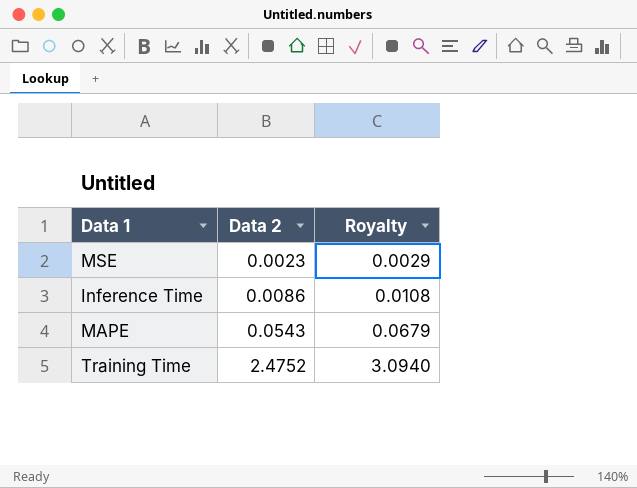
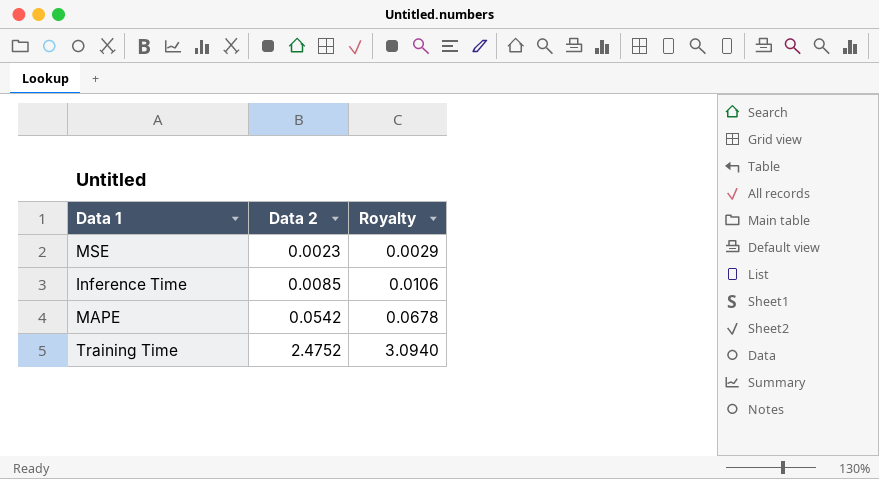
Inference Time | Data 2: 0.0086 -> 0.0085
Inference Time | Royalty: 0.0108 -> 0.0106
MAPE | Data 2: 0.0543 -> 0.0542
MAPE | Royalty: 0.0679 -> 0.0678

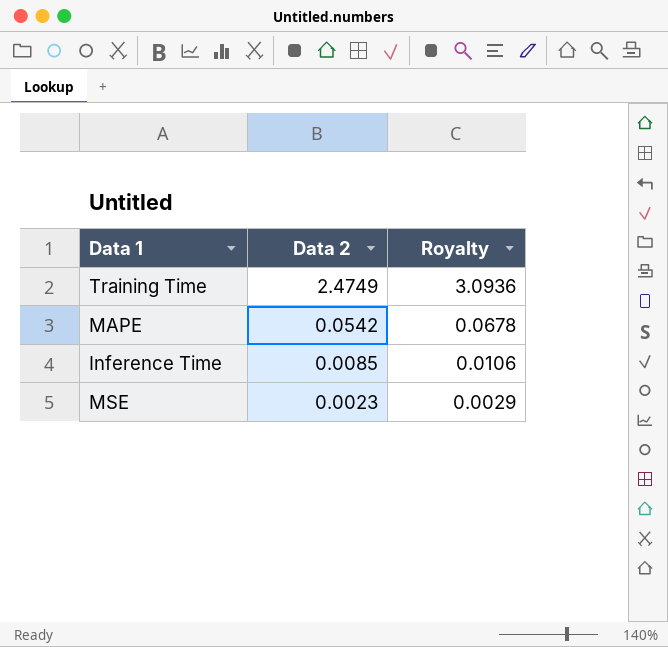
row order: Data 2 ascending -> Data 2 descending
Training Time | Data 2: 2.4752 -> 2.4749
Training Time | Royalty: 3.0940 -> 3.0936

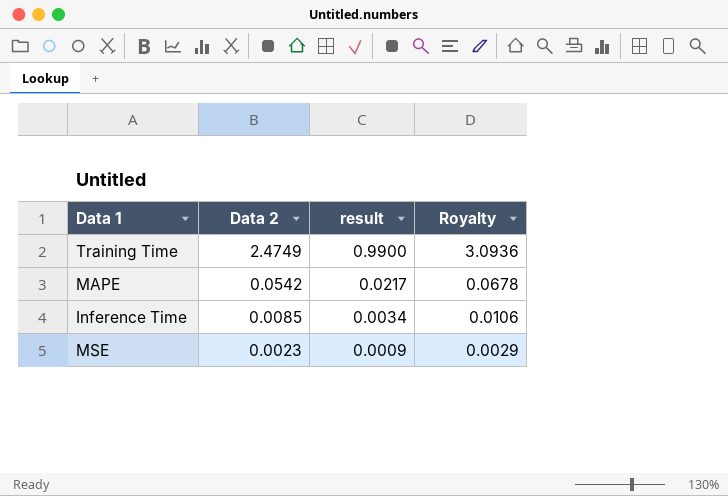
column result | formula: none -> [Data 2] * 0.4

